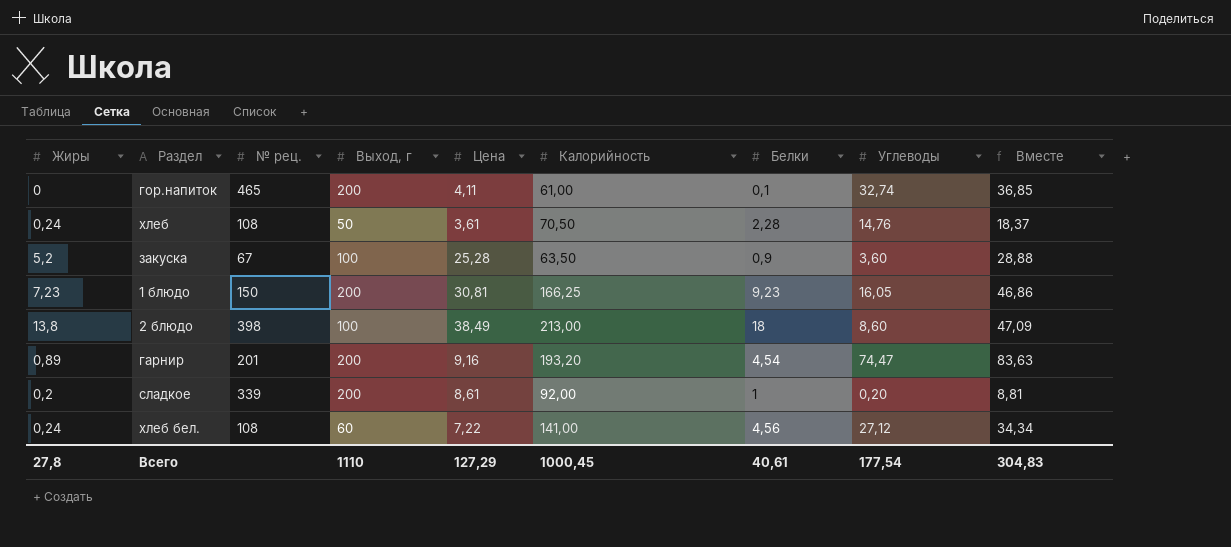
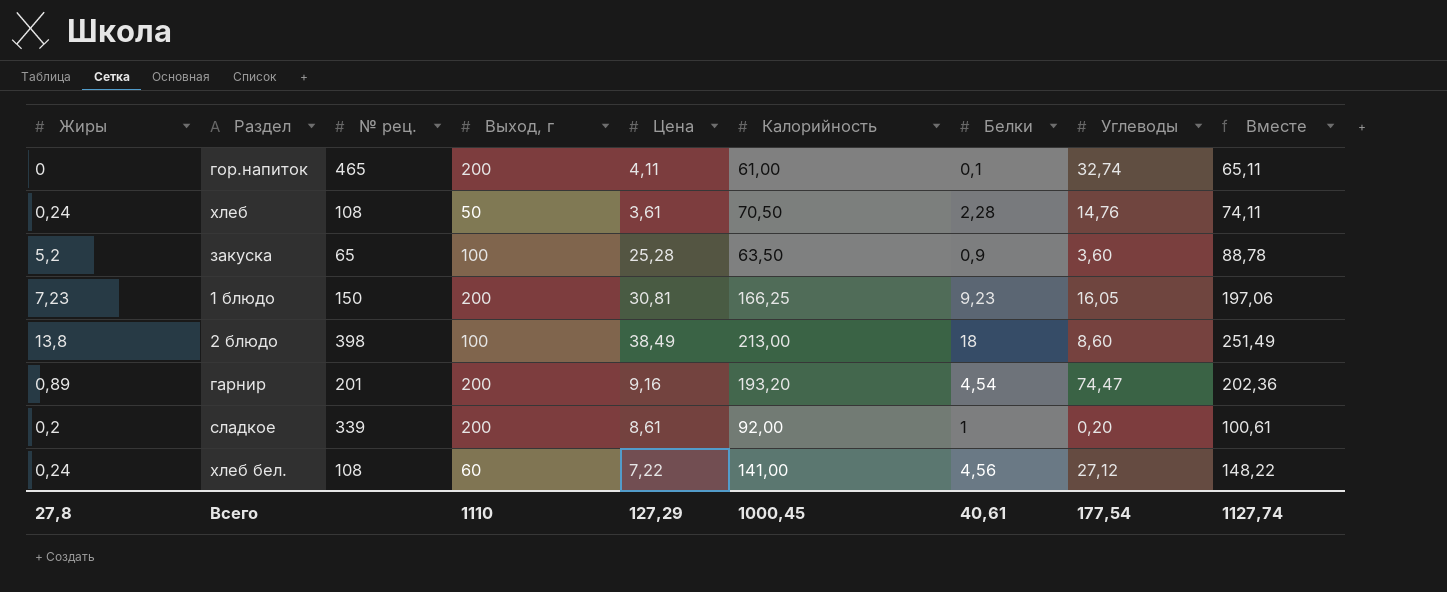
column Вместе | formula: [Цена] + [Углеводы] -> [Цена] + [Калорийность]
закуска | № рец.: 67 -> 65
Всего | Вместе: 304,83 -> 1127,74

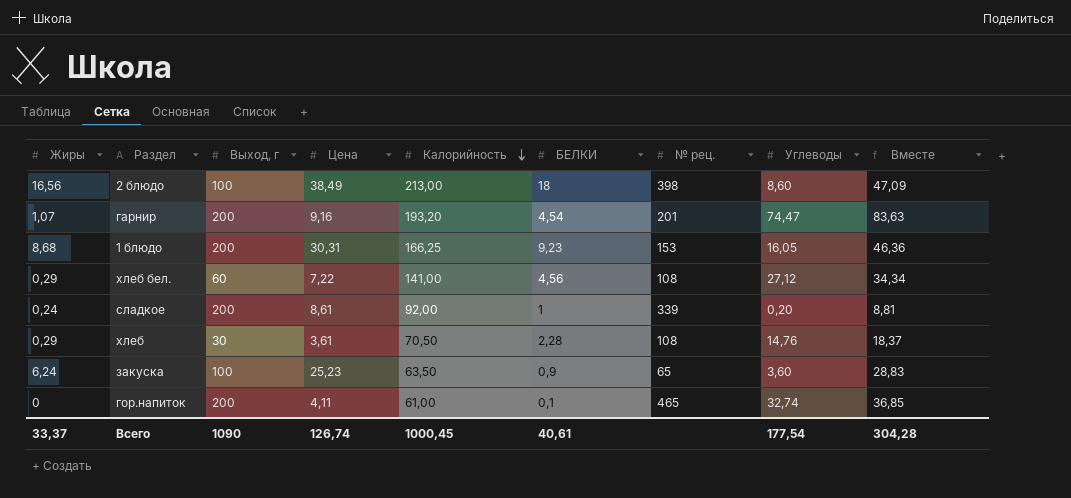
row order: none -> Калорийность descending
column name: Белки -> БЕЛКИ
column № рец. | position: 3 -> 7
column Вместе | formula: [Цена] + [Калорийность] -> [Цена] + [Углеводы]
2 блюдо | Жиры: 13,8 -> 16,56
гарнир | Жиры: 0,89 -> 1,07
1 блюдо | Жиры: 7,23 -> 8,68
1 блюдо | Цена: 30,81 -> 30,31
1 блюдо | № рец.: 150 -> 153
хлеб бел. | Жиры: 0,24 -> 0,29
сладкое | Жиры: 0,2 -> 0,24
хлеб | Жиры: 0,24 -> 0,29
хлеб | Выход, г: 50 -> 30
закуска | Жиры: 5,2 -> 6,24
закуска | Цена: 25,28 -> 25,23
Всего | Жиры: 27,8 -> 33,37
Всего | Выход, г: 1110 -> 1090
Всего | Цена: 127,29 -> 126,74
Всего | Вместе: 1127,74 -> 304,28

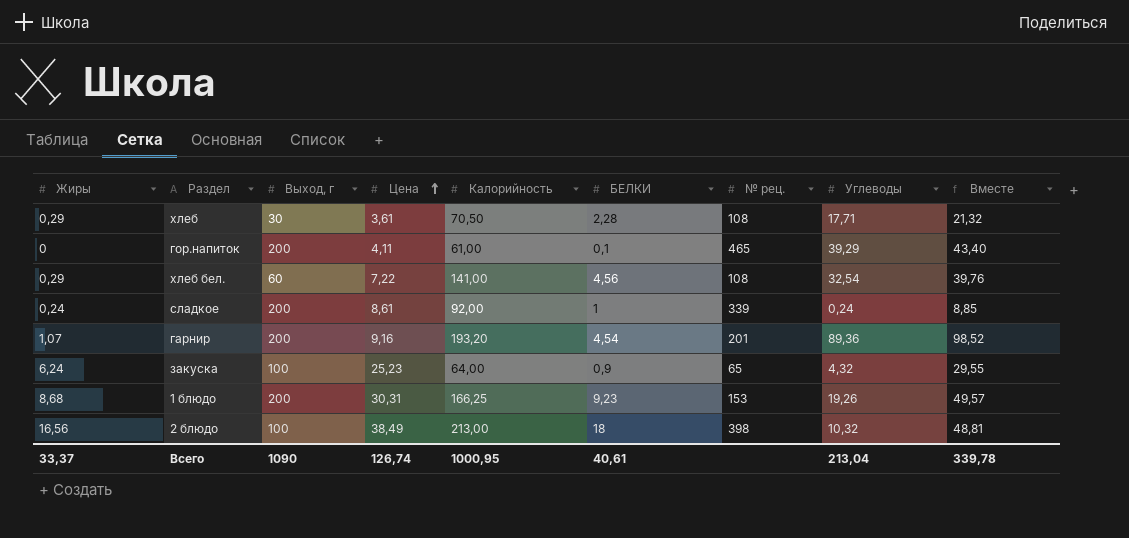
row order: Калорийность descending -> Цена ascending
хлеб | Углеводы: 14,76 -> 17,71
хлеб | Вместе: 18,37 -> 21,32
гор.напиток | Углеводы: 32,74 -> 39,29
гор.напиток | Вместе: 36,85 -> 43,40
хлеб бел. | Углеводы: 27,12 -> 32,54
хлеб бел. | Вместе: 34,34 -> 39,76
сладкое | Углеводы: 0,20 -> 0,24
сладкое | Вместе: 8,81 -> 8,85
гарнир | Углеводы: 74,47 -> 89,36
гарнир | Вместе: 83,63 -> 98,52
закуска | Калорийность: 63,50 -> 64,00
закуска | Углеводы: 3,60 -> 4,32
закуска | Вместе: 28,83 -> 29,55
1 блюдо | Углеводы: 16,05 -> 19,26
1 блюдо | Вместе: 46,36 -> 49,57
2 блюдо | Углеводы: 8,60 -> 10,32
2 блюдо | Вместе: 47,09 -> 48,81
Всего | Калорийность: 1000,45 -> 1000,95
Всего | Углеводы: 177,54 -> 213,04
Всего | Вместе: 304,28 -> 339,78

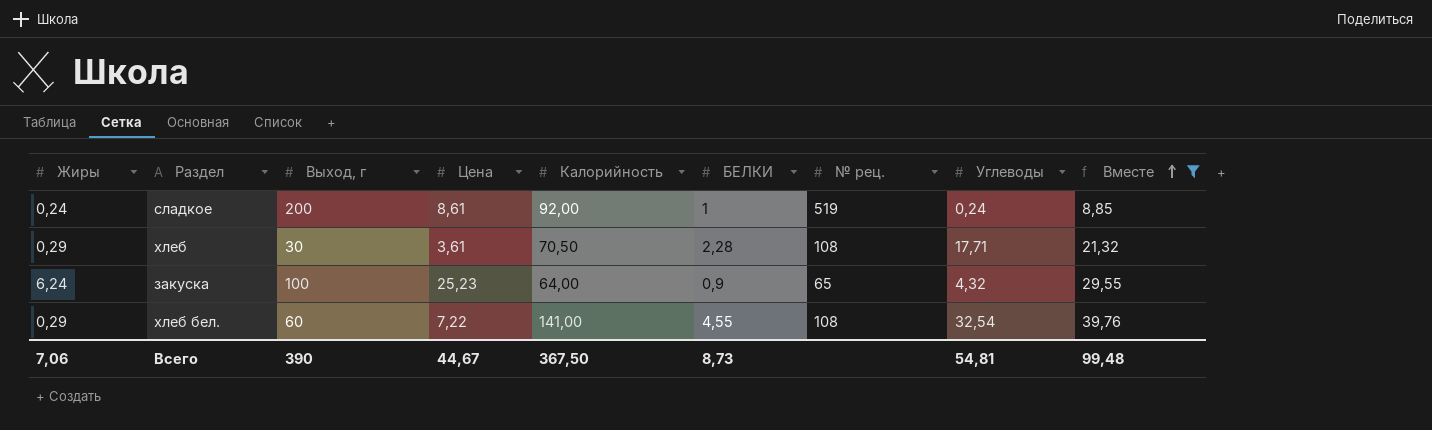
filter: none -> Вместе <= 39,76
row order: Цена ascending -> Вместе ascending
сладкое | № рец.: 339 -> 519
хлеб бел. | БЕЛКИ: 4,56 -> 4,55
Всего | Жиры: 33,37 -> 7,06
Всего | Выход, г: 1090 -> 390
Всего | Цена: 126,74 -> 44,67
Всего | Калорийность: 1000,95 -> 367,50
Всего | БЕЛКИ: 40,61 -> 8,73
Всего | Углеводы: 213,04 -> 54,81
Всего | Вместе: 339,78 -> 99,48

